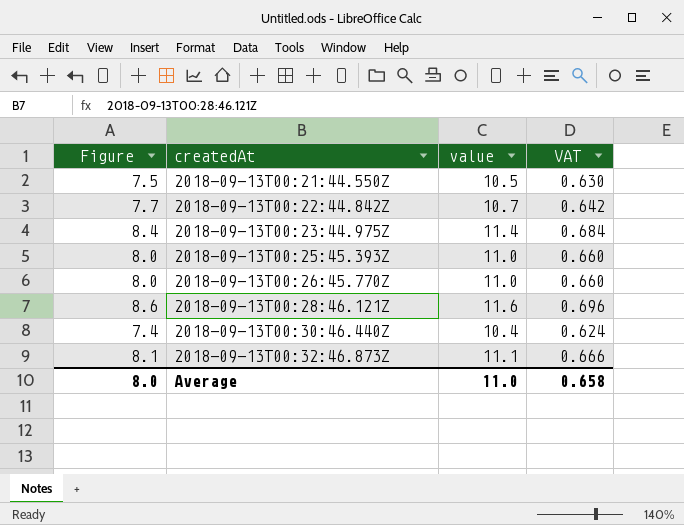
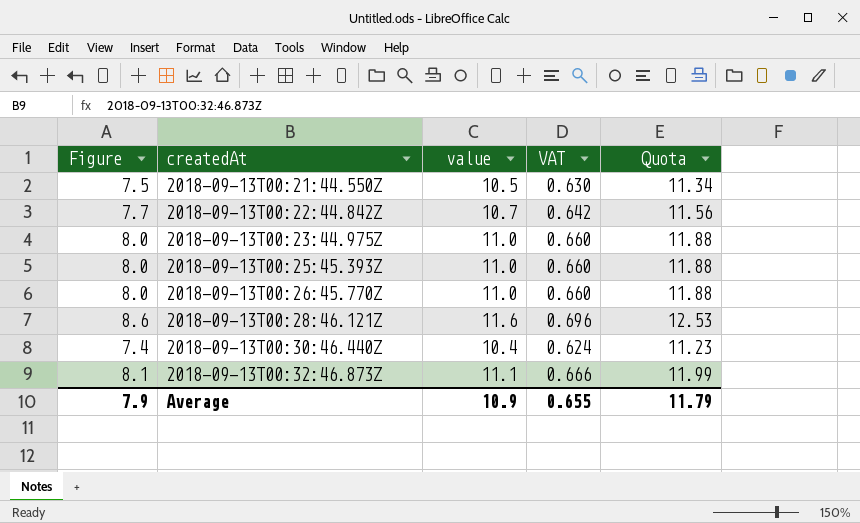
column Quota | formula: none -> [value] * 1.08
2018-09-13T00:23:44.975Z | Figure: 8.4 -> 8.0
2018-09-13T00:23:44.975Z | value: 11.4 -> 11.0
2018-09-13T00:23:44.975Z | VAT: 0.684 -> 0.660
Average | Figure: 8.0 -> 7.9
Average | value: 11.0 -> 10.9
Average | VAT: 0.658 -> 0.655

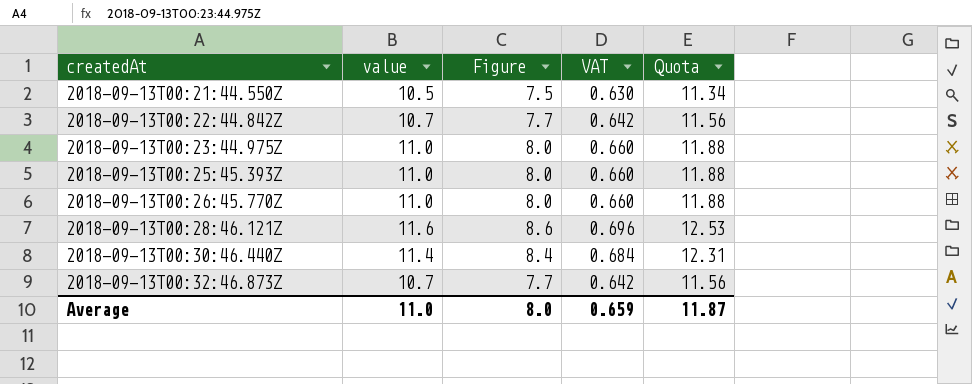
column Figure | position: 1 -> 3
2018-09-13T00:30:46.440Z | value: 10.4 -> 11.4
2018-09-13T00:30:46.440Z | Figure: 7.4 -> 8.4
2018-09-13T00:30:46.440Z | VAT: 0.624 -> 0.684
2018-09-13T00:30:46.440Z | Quota: 11.23 -> 12.31
2018-09-13T00:32:46.873Z | value: 11.1 -> 10.7
2018-09-13T00:32:46.873Z | Figure: 8.1 -> 7.7
2018-09-13T00:32:46.873Z | VAT: 0.666 -> 0.642
2018-09-13T00:32:46.873Z | Quota: 11.99 -> 11.56
Average | value: 10.9 -> 11.0
Average | Figure: 7.9 -> 8.0
Average | VAT: 0.655 -> 0.659
Average | Quota: 11.79 -> 11.87

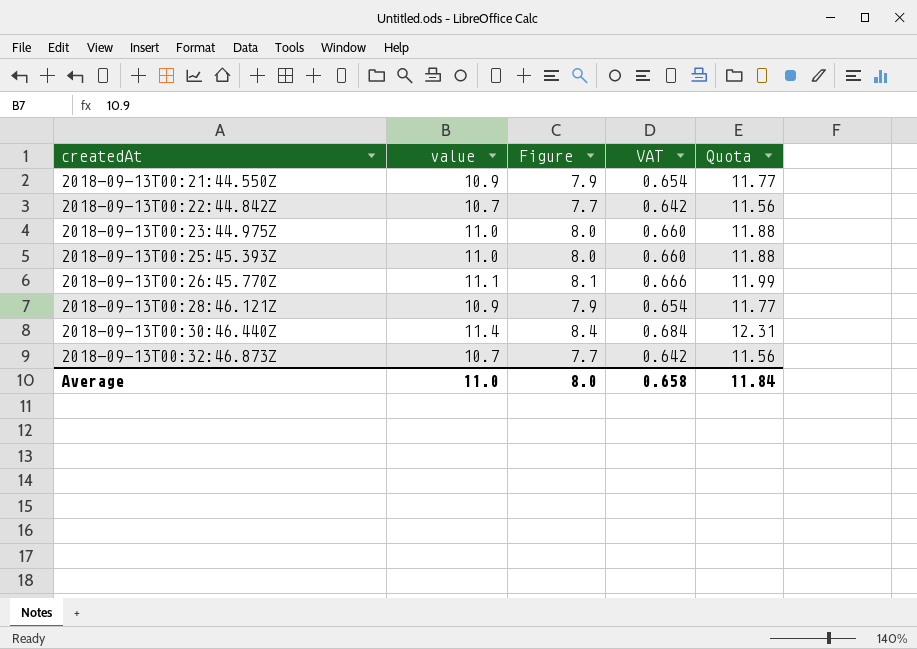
2018-09-13T00:21:44.550Z | value: 10.5 -> 10.9
2018-09-13T00:21:44.550Z | Figure: 7.5 -> 7.9
2018-09-13T00:21:44.550Z | VAT: 0.630 -> 0.654
2018-09-13T00:21:44.550Z | Quota: 11.34 -> 11.77
2018-09-13T00:26:45.770Z | value: 11.0 -> 11.1
2018-09-13T00:26:45.770Z | Figure: 8.0 -> 8.1
2018-09-13T00:26:45.770Z | VAT: 0.660 -> 0.666
2018-09-13T00:26:45.770Z | Quota: 11.88 -> 11.99
2018-09-13T00:28:46.121Z | value: 11.6 -> 10.9
2018-09-13T00:28:46.121Z | Figure: 8.6 -> 7.9
2018-09-13T00:28:46.121Z | VAT: 0.696 -> 0.654
2018-09-13T00:28:46.121Z | Quota: 12.53 -> 11.77
Average | VAT: 0.659 -> 0.658
Average | Quota: 11.87 -> 11.84

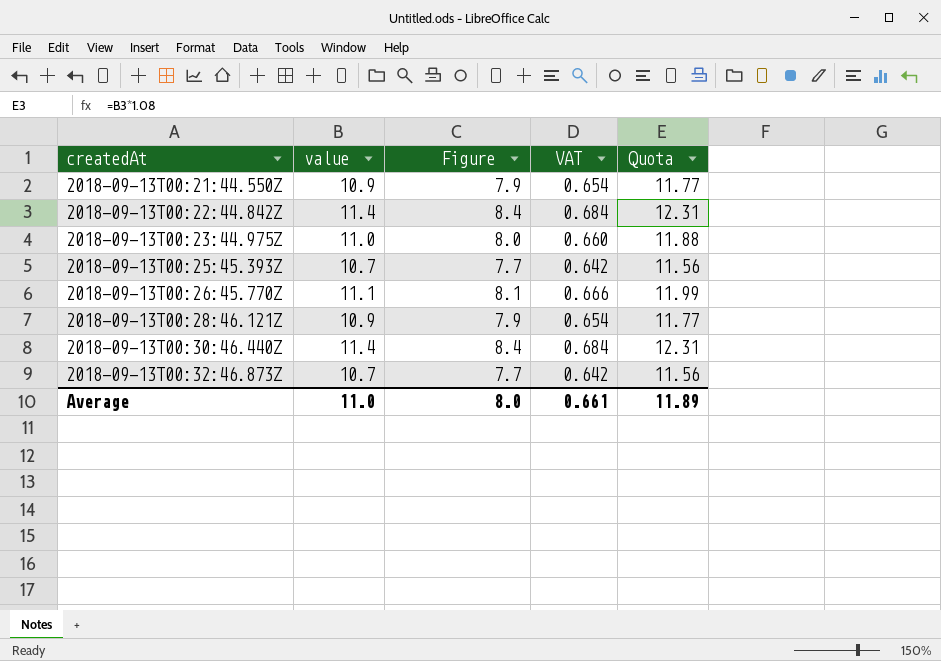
2018-09-13T00:22:44.842Z | value: 10.7 -> 11.4
2018-09-13T00:22:44.842Z | Figure: 7.7 -> 8.4
2018-09-13T00:22:44.842Z | VAT: 0.642 -> 0.684
2018-09-13T00:22:44.842Z | Quota: 11.56 -> 12.31
2018-09-13T00:25:45.393Z | value: 11.0 -> 10.7
2018-09-13T00:25:45.393Z | Figure: 8.0 -> 7.7
2018-09-13T00:25:45.393Z | VAT: 0.660 -> 0.642
2018-09-13T00:25:45.393Z | Quota: 11.88 -> 11.56
Average | VAT: 0.658 -> 0.661
Average | Quota: 11.84 -> 11.89

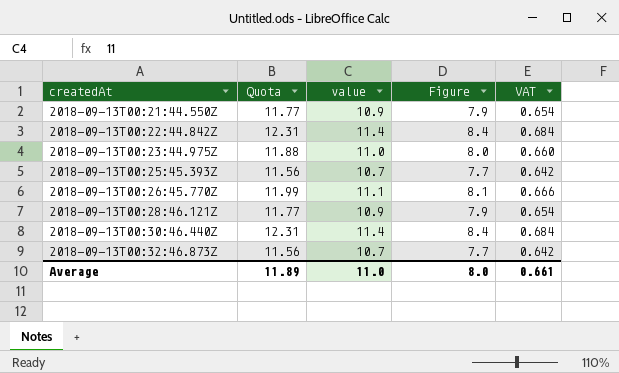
column Quota | position: 5 -> 2

